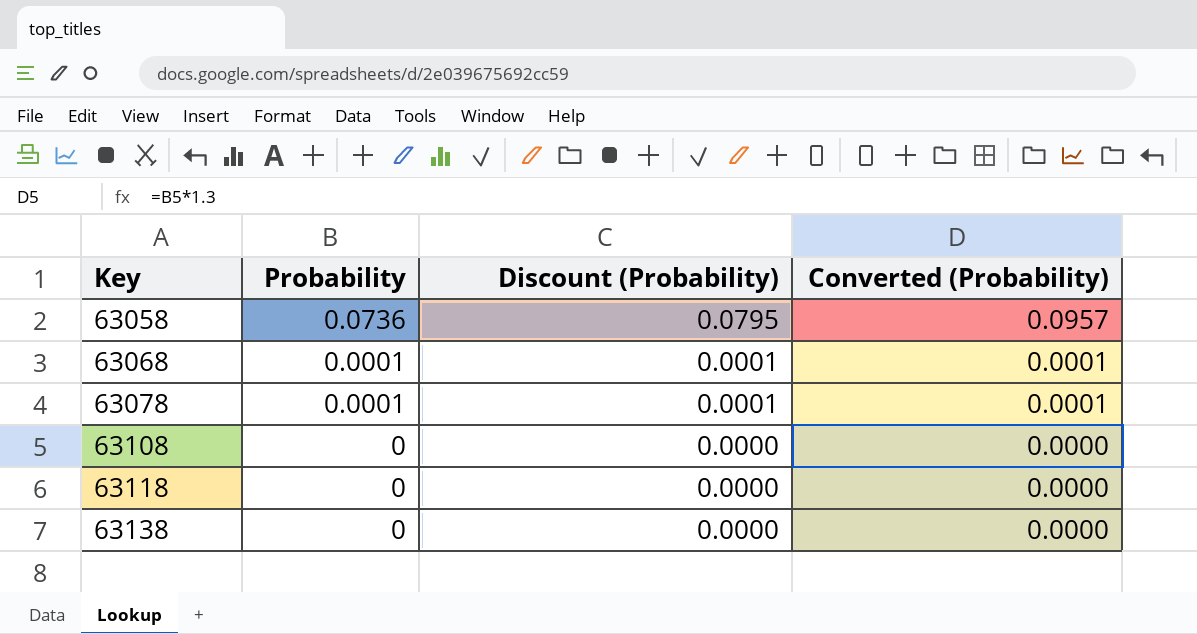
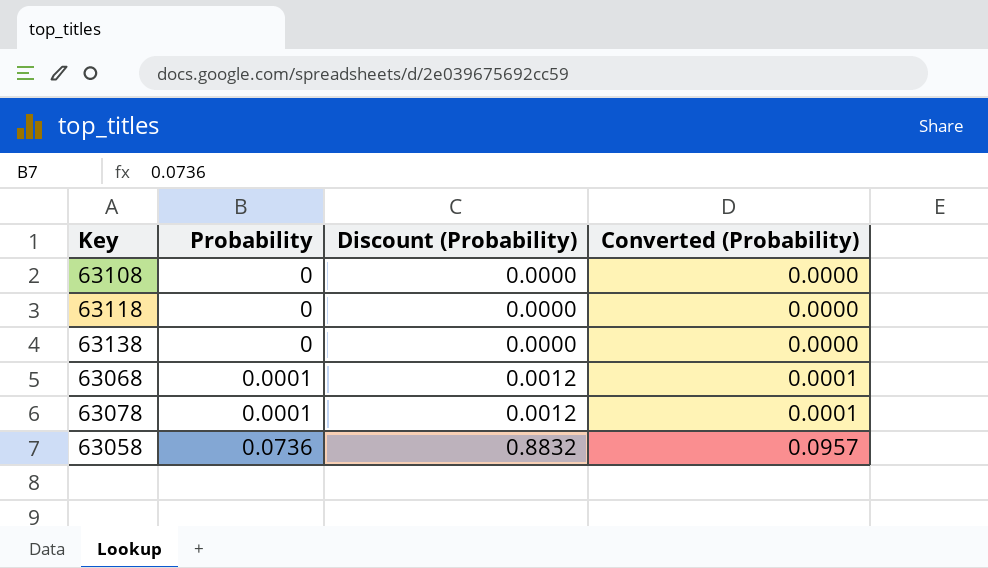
row order: Key ascending -> Probability ascending
column Discount (Probability) | formula: [Probability] * 1.08 -> [Probability] * 12

